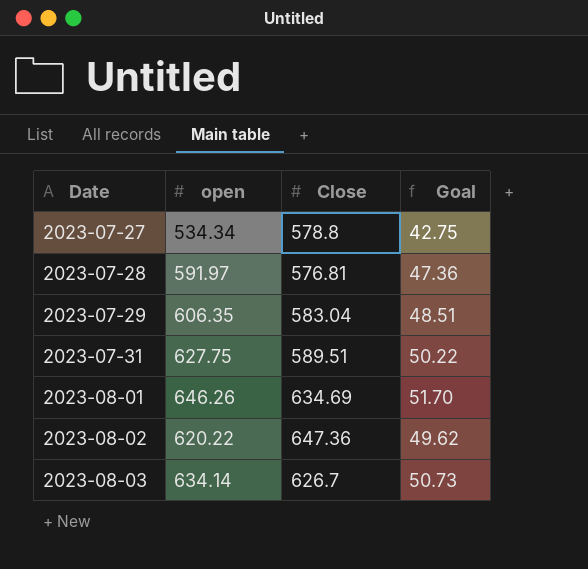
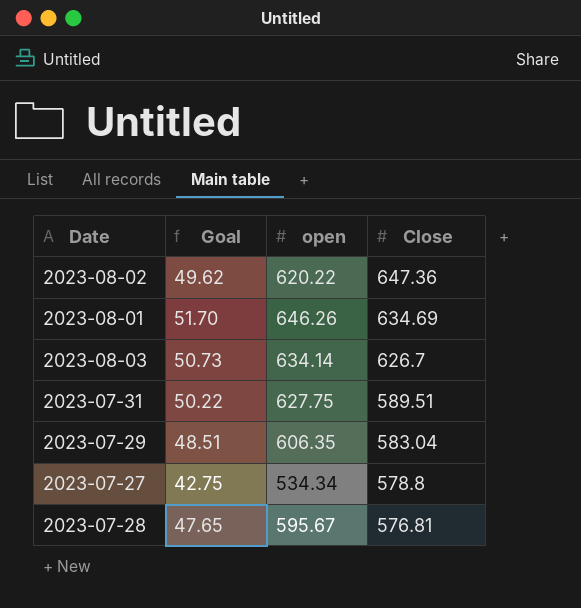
row order: Date ascending -> Close descending
column Goal | position: 4 -> 2
2023-07-28 | Goal: 47.36 -> 47.65
2023-07-28 | open: 591.97 -> 595.67

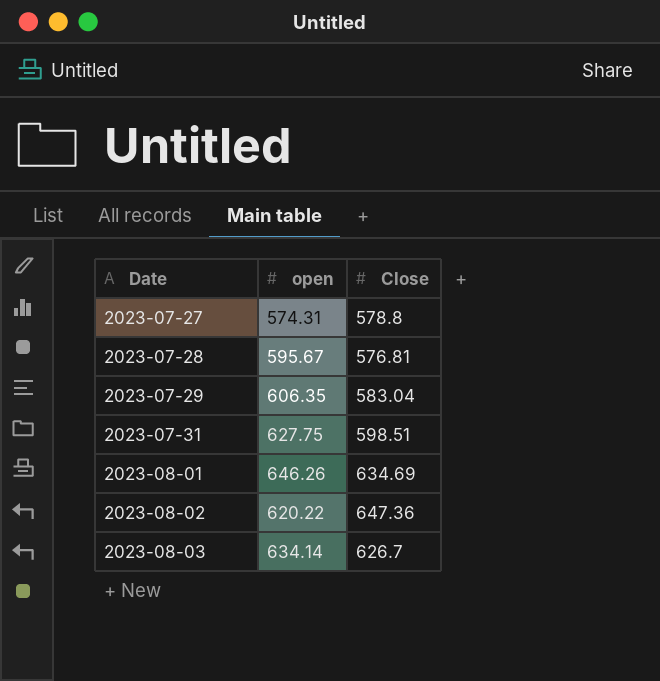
row order: Close descending -> Date ascending
column Goal | formula: [open] * 0.08 -> none
2023-07-27 | open: 534.34 -> 574.31
2023-07-31 | Close: 589.51 -> 598.51

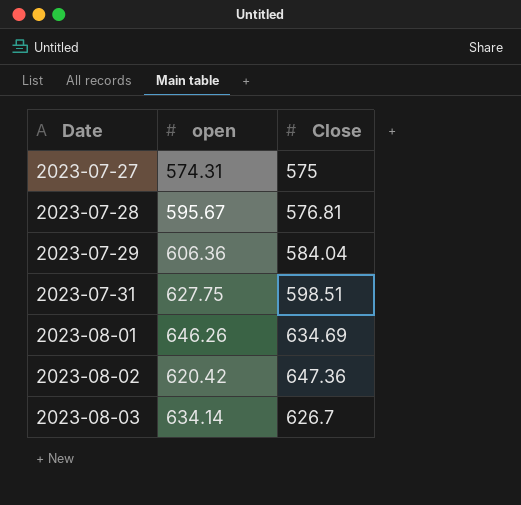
2023-07-27 | Close: 578.8 -> 575
2023-07-29 | open: 606.35 -> 606.36
2023-07-29 | Close: 583.04 -> 584.04
2023-08-02 | open: 620.22 -> 620.42

